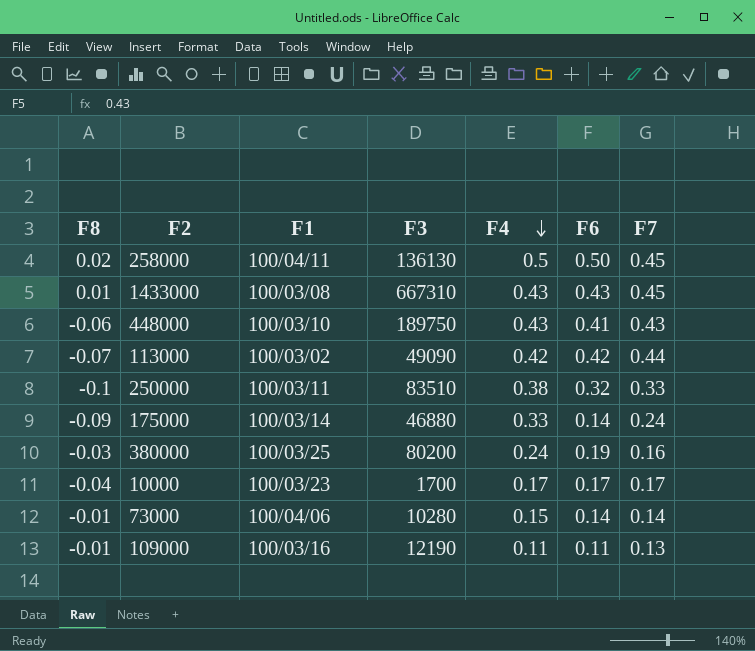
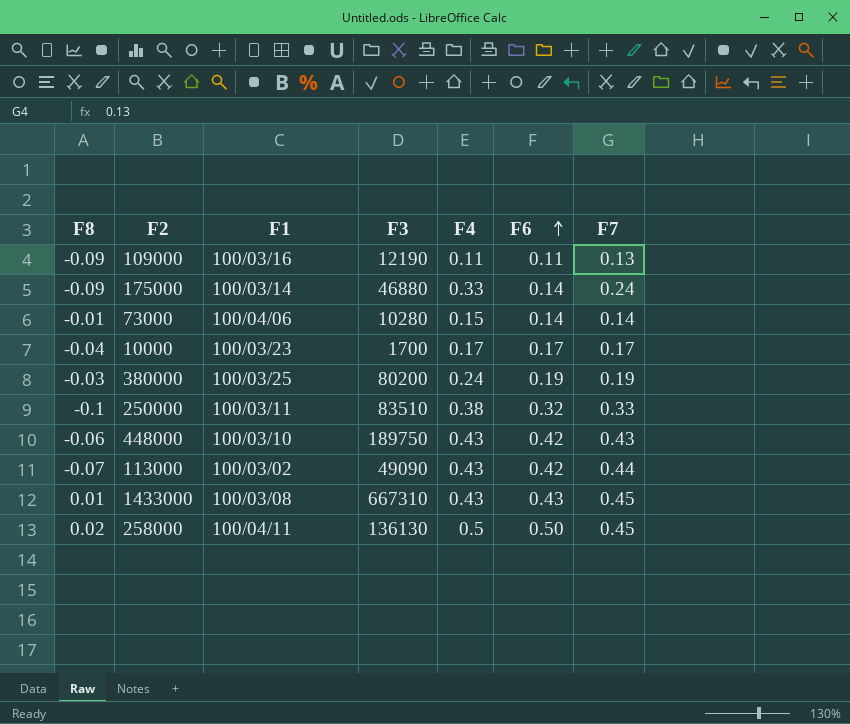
row order: F4 descending -> F6 ascending
109000 | F8: -0.01 -> -0.09
380000 | F7: 0.16 -> 0.19
448000 | F6: 0.41 -> 0.42
113000 | F4: 0.42 -> 0.43

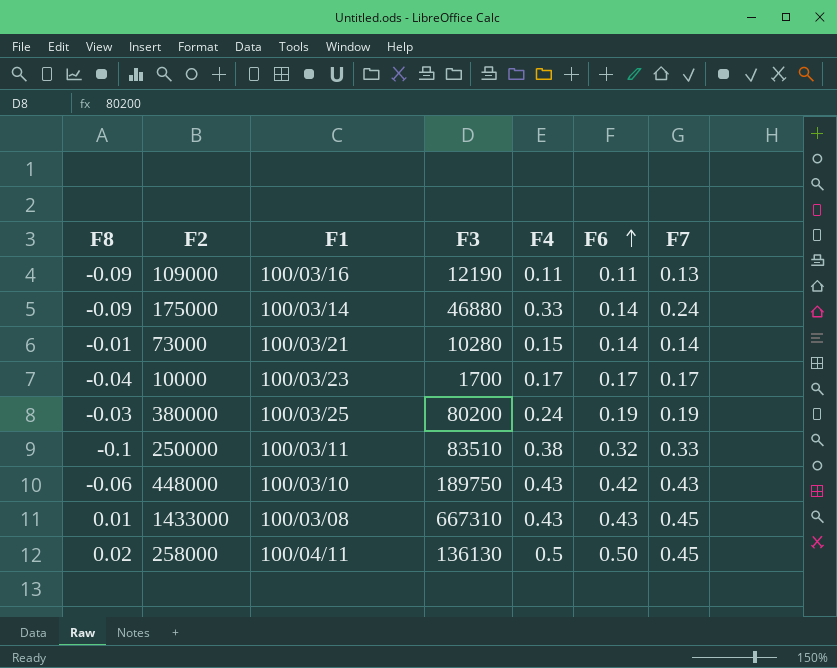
row 113000: -0.07 | 100/03/02 | 49090 | 0.43 | 0.42 | 0.44 -> none
73000 | F1: 100/04/06 -> 100/03/21

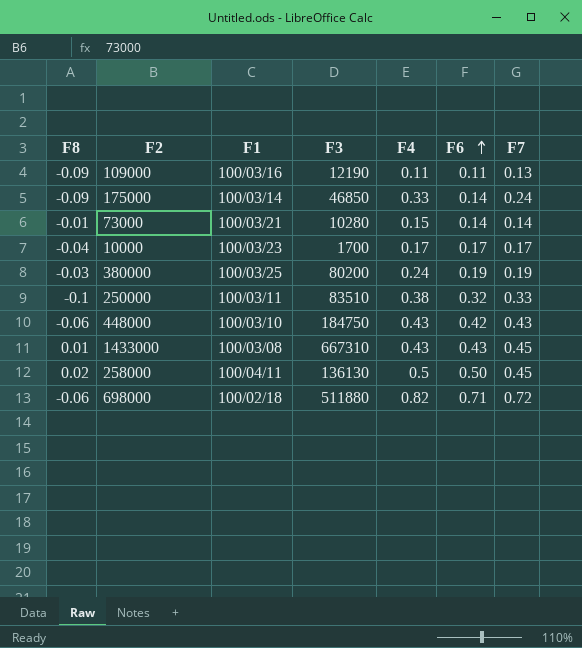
175000 | F3: 46880 -> 46850
448000 | F3: 189750 -> 184750
row 698000: none -> -0.06 | 100/02/18 | 511880 | 0.82 | 0.71 | 0.72

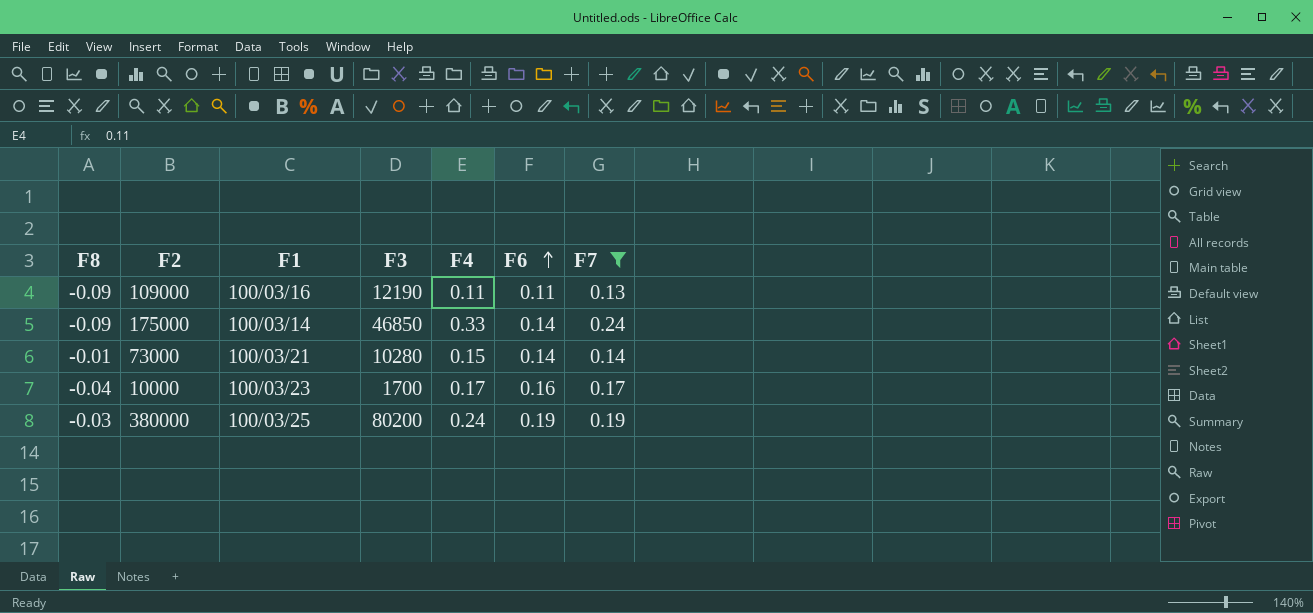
filter: none -> F7 <= 0.24
10000 | F6: 0.17 -> 0.16

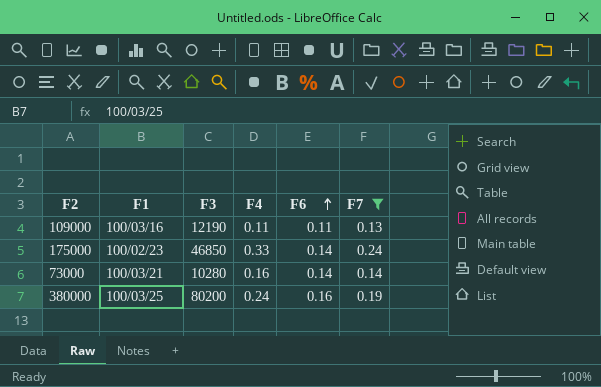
column F8 | position: 1 -> none
row 10000: -0.04 | 100/03/23 | 1700 | 0.17 | 0.16 | 0.17 -> none
175000 | F1: 100/03/14 -> 100/02/23
73000 | F4: 0.15 -> 0.16
380000 | F6: 0.19 -> 0.16

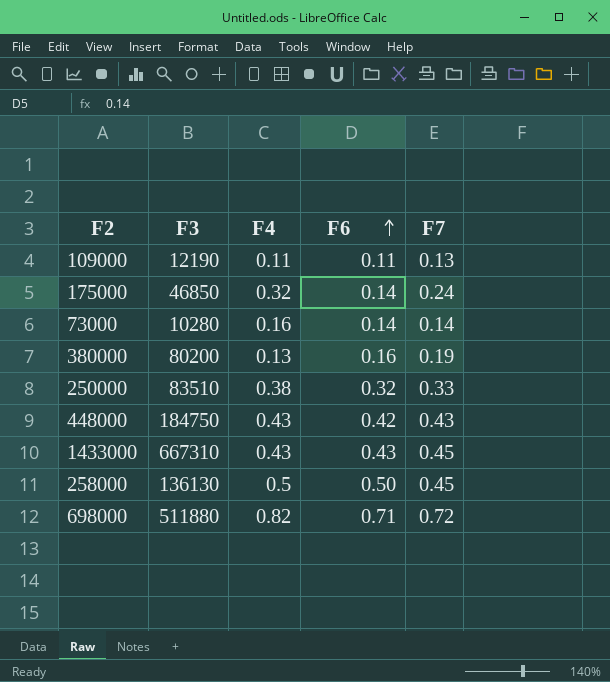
filter: F7 <= 0.24 -> none
column F1 | position: 2 -> none
175000 | F4: 0.33 -> 0.32
380000 | F4: 0.24 -> 0.13

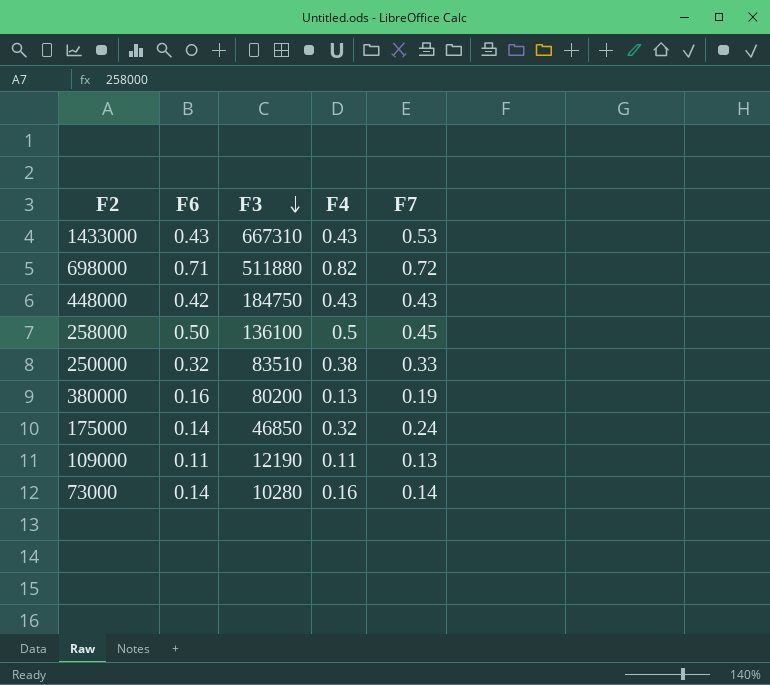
row order: F6 ascending -> F3 descending
column F6 | position: 4 -> 2
1433000 | F7: 0.45 -> 0.53
258000 | F3: 136130 -> 136100

